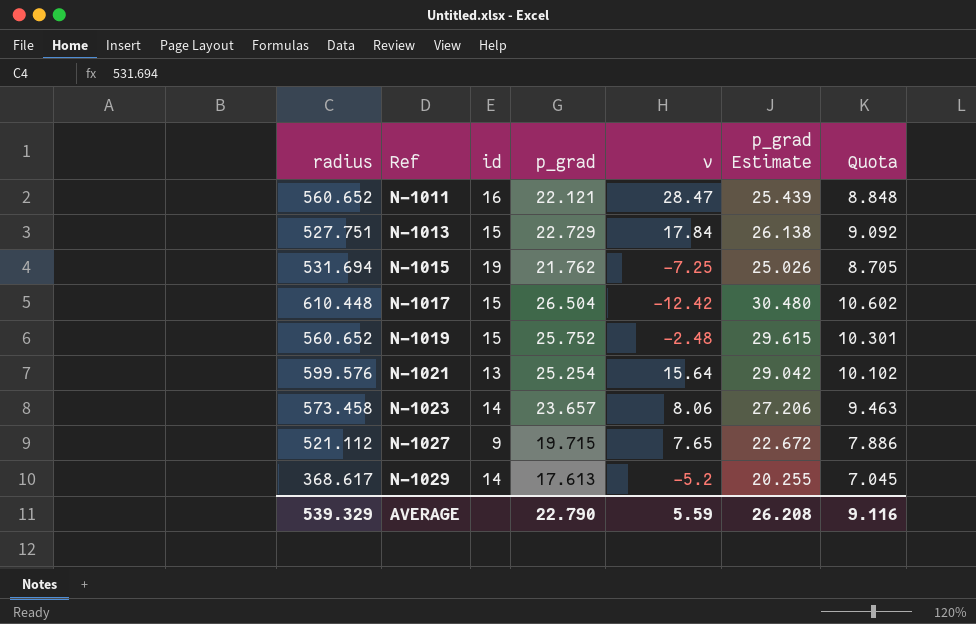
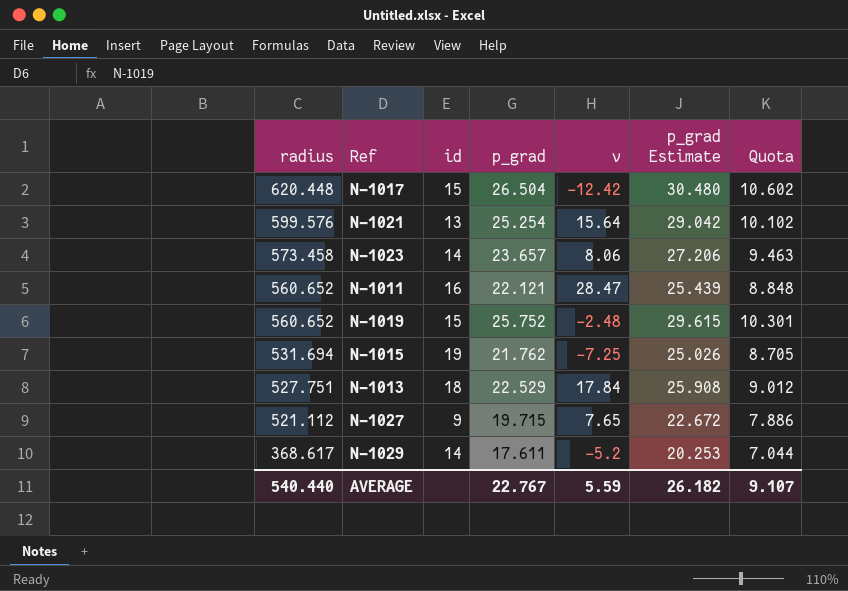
row order: Ref ascending -> radius descending
N-1017 | radius: 610.448 -> 620.448
N-1013 | id: 15 -> 18
N-1013 | p_grad: 22.729 -> 22.529
N-1013 | p_grad Estimate: 26.138 -> 25.908
N-1013 | Quota: 9.092 -> 9.012
N-1029 | p_grad: 17.613 -> 17.611
N-1029 | p_grad Estimate: 20.255 -> 20.253
N-1029 | Quota: 7.045 -> 7.044
AVERAGE | radius: 539.329 -> 540.440
AVERAGE | p_grad: 22.790 -> 22.767
AVERAGE | p_grad Estimate: 26.208 -> 26.182
AVERAGE | Quota: 9.116 -> 9.107

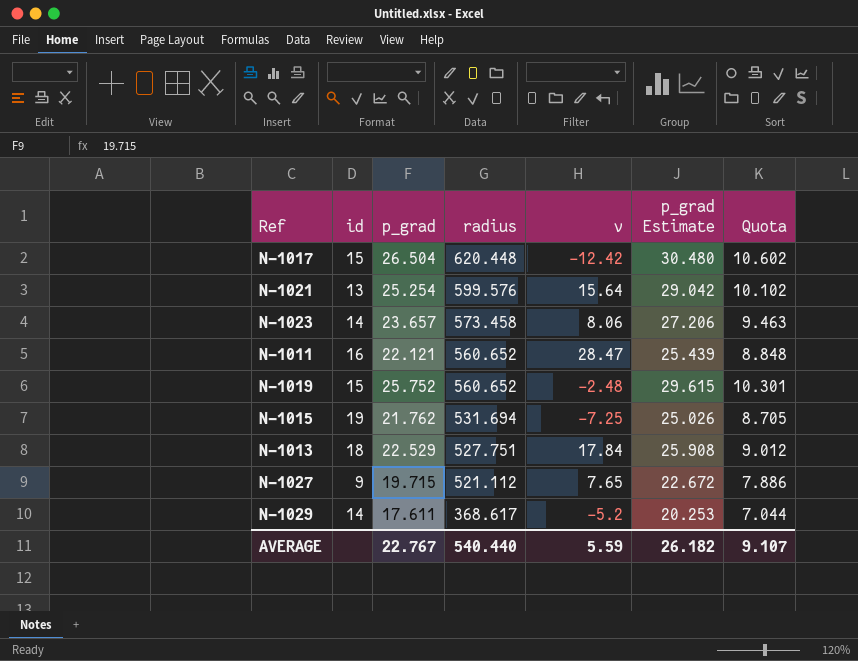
column radius | position: 1 -> 4

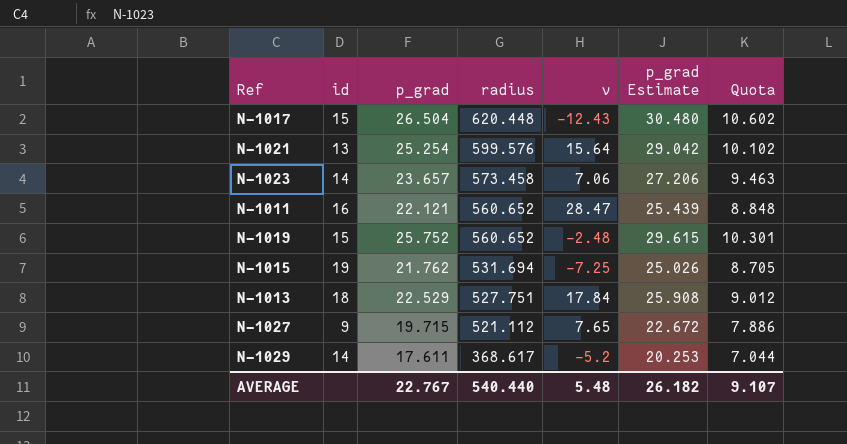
N-1017 | v: -12.42 -> -12.43
N-1023 | v: 8.06 -> 7.06
AVERAGE | v: 5.59 -> 5.48

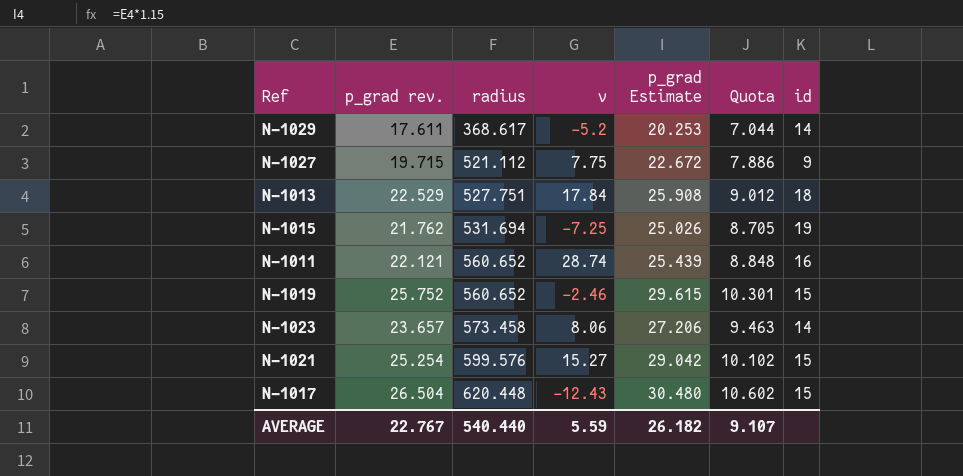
row order: radius descending -> radius ascending
column name: p_grad -> p_grad rev.
column id | position: 2 -> 7
N-1027 | v: 7.65 -> 7.75
N-1011 | v: 28.47 -> 28.74
N-1019 | v: -2.48 -> -2.46
N-1023 | v: 7.06 -> 8.06
N-1021 | v: 15.64 -> 15.27
N-1021 | id: 13 -> 15
AVERAGE | v: 5.48 -> 5.59

